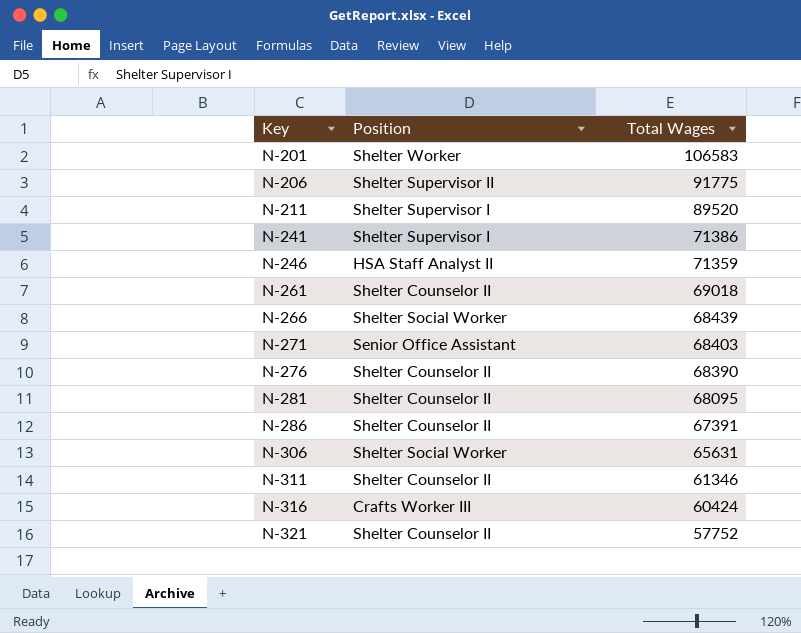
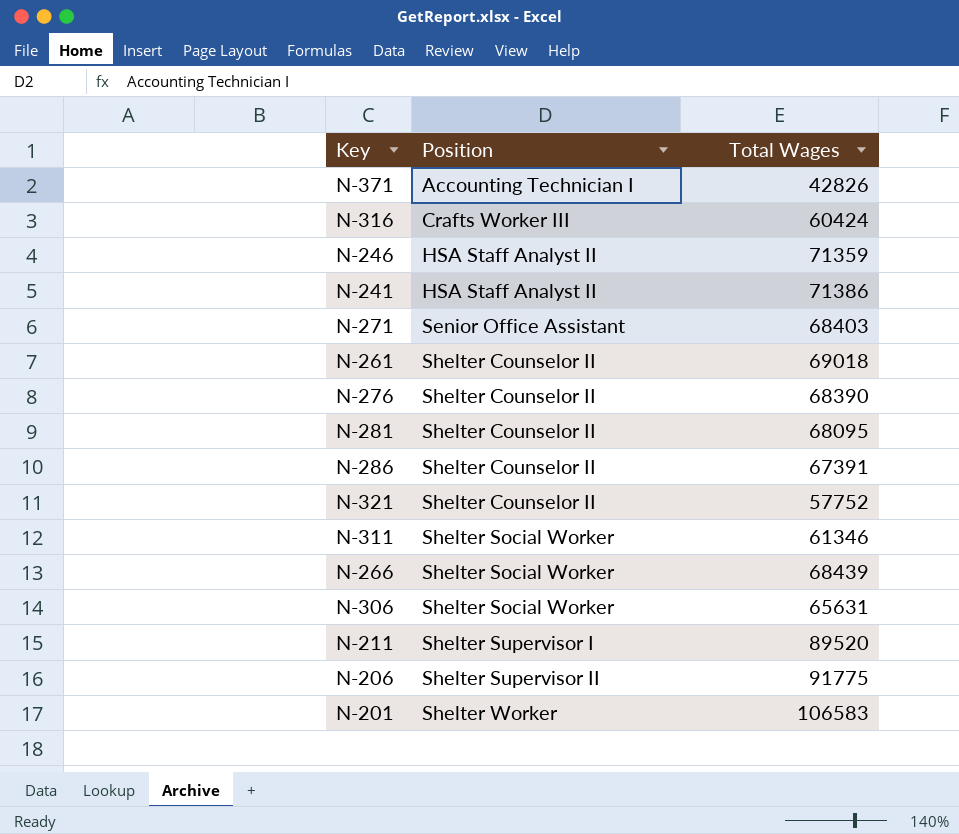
row order: Key ascending -> Position ascending
row N-371: none -> Accounting Technician I | 42826
N-241 | Position: Shelter Supervisor I -> HSA Staff Analyst II
N-311 | Position: Shelter Counselor II -> Shelter Social Worker

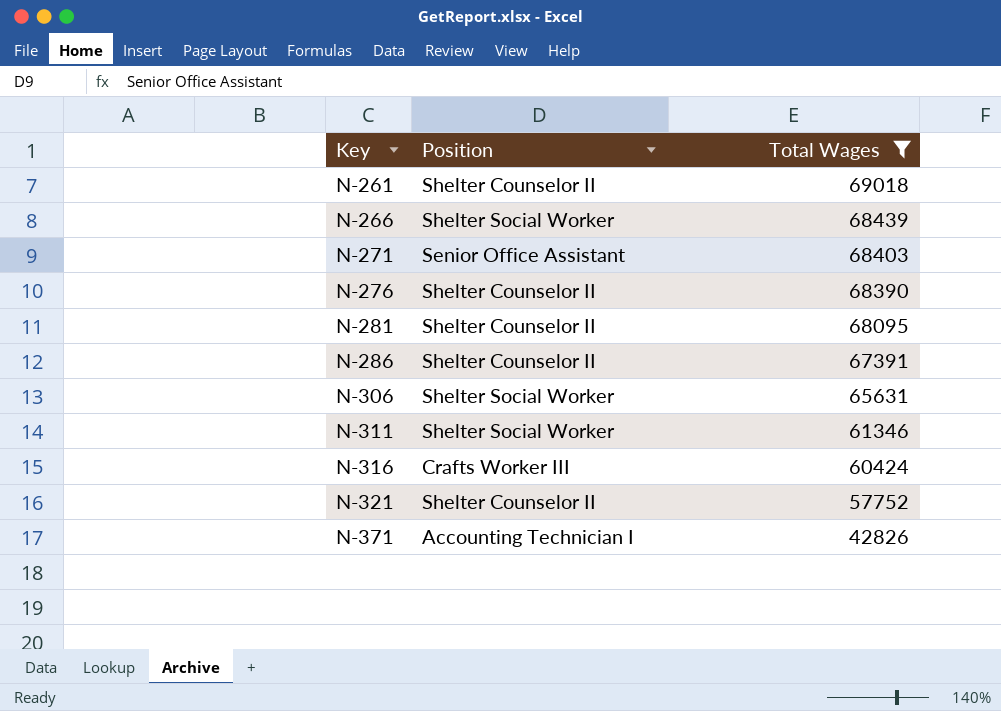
filter: none -> Total Wages <= 69018
row order: Position ascending -> Key ascending

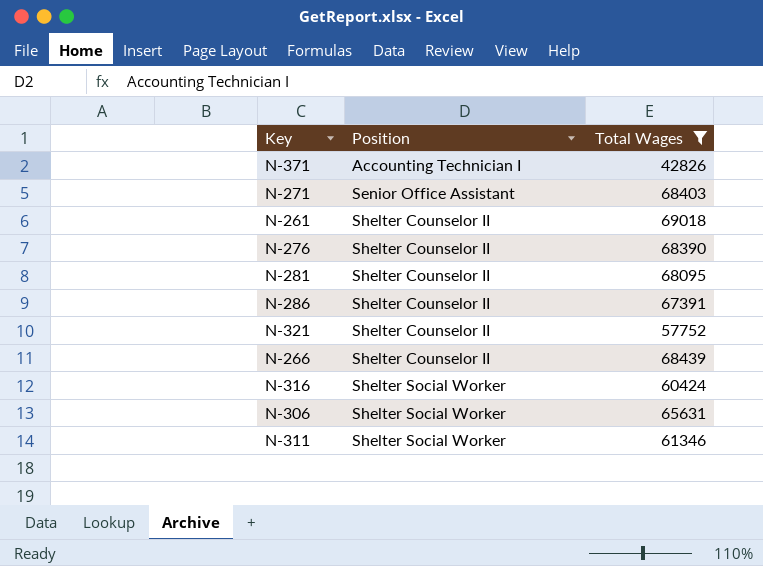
row order: Key ascending -> Position ascending
N-266 | Position: Shelter Social Worker -> Shelter Counselor II
N-316 | Position: Crafts Worker III -> Shelter Social Worker

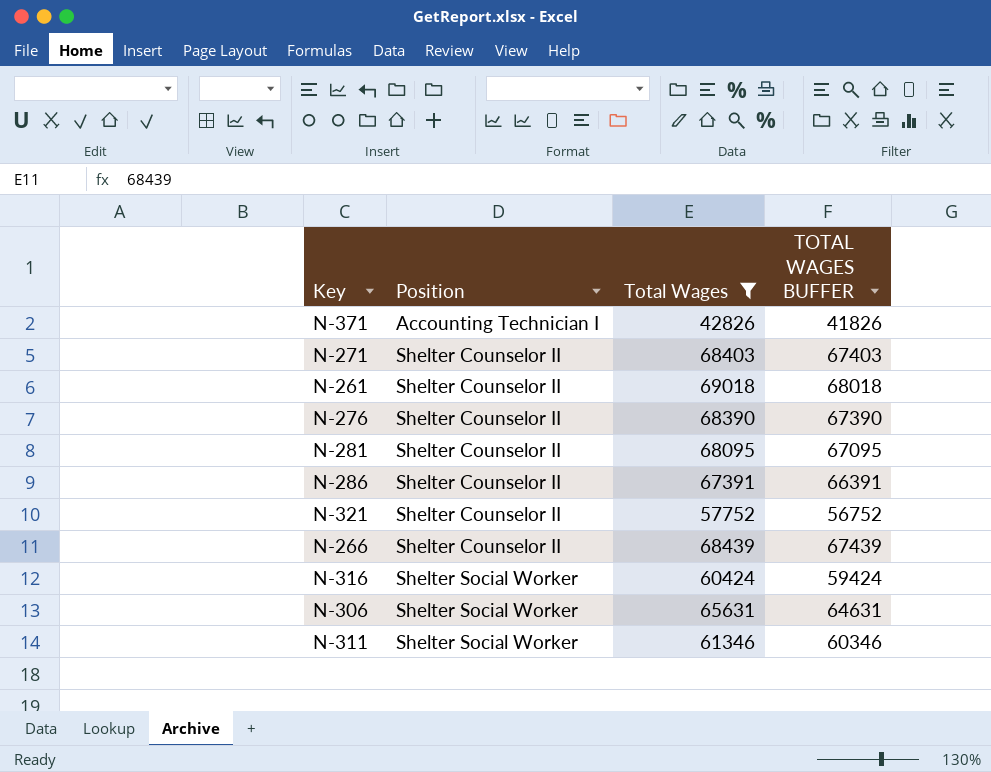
column TOTAL WAGES BUFFER | formula: none -> [Total Wages] - 1000
N-271 | Position: Senior Office Assistant -> Shelter Counselor II

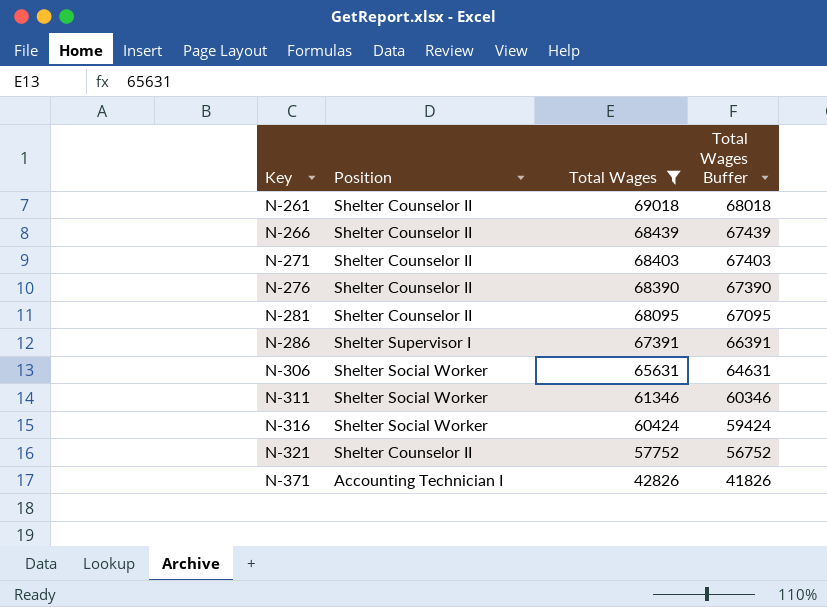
row order: Position ascending -> Key ascending
column name: TOTAL WAGES BUFFER -> Total Wages Buffer
N-286 | Position: Shelter Counselor II -> Shelter Supervisor I

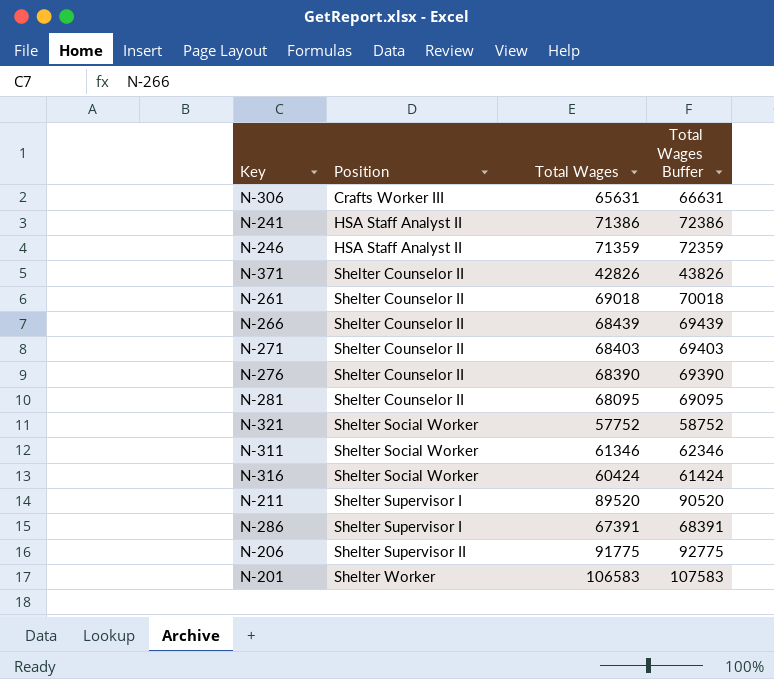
filter: Total Wages <= 69018 -> none
row order: Key ascending -> Position ascending
column Total Wages Buffer | formula: [Total Wages] - 1000 -> [Total Wages] + 1000
N-306 | Position: Shelter Social Worker -> Crafts Worker III
N-371 | Position: Accounting Technician I -> Shelter Counselor II
N-321 | Position: Shelter Counselor II -> Shelter Social Worker

